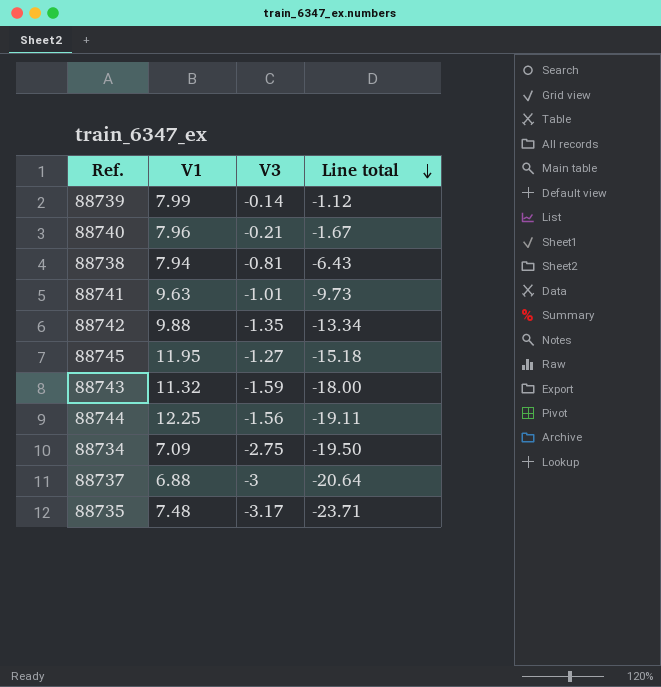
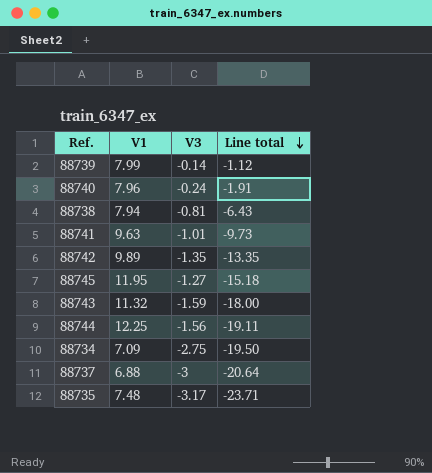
88740 | V3: -0.21 -> -0.24
88740 | Line total: -1.67 -> -1.91
88742 | V1: 9.88 -> 9.89
88742 | Line total: -13.34 -> -13.35

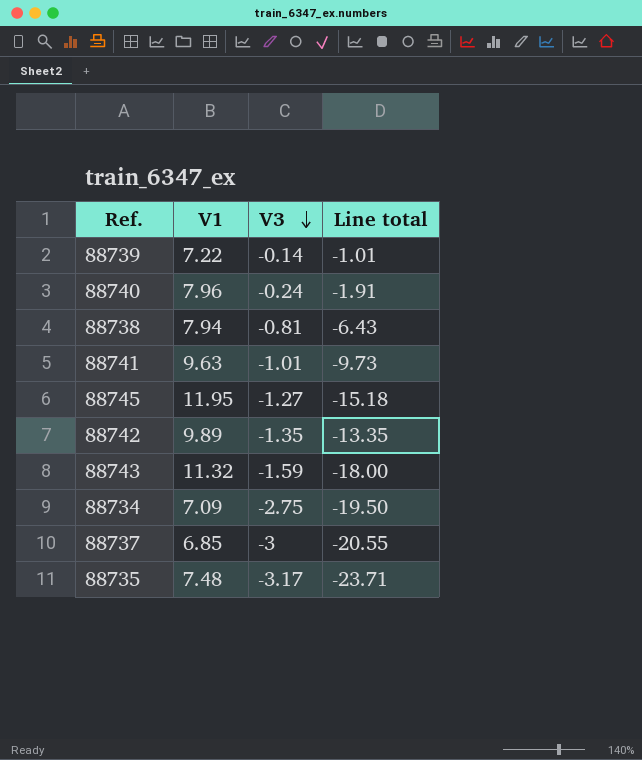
row order: Line total descending -> V3 descending
row 88744: 12.25 | -1.56 | -19.11 -> none
88739 | V1: 7.99 -> 7.22
88739 | Line total: -1.12 -> -1.01
88737 | V1: 6.88 -> 6.85
88737 | Line total: -20.64 -> -20.55

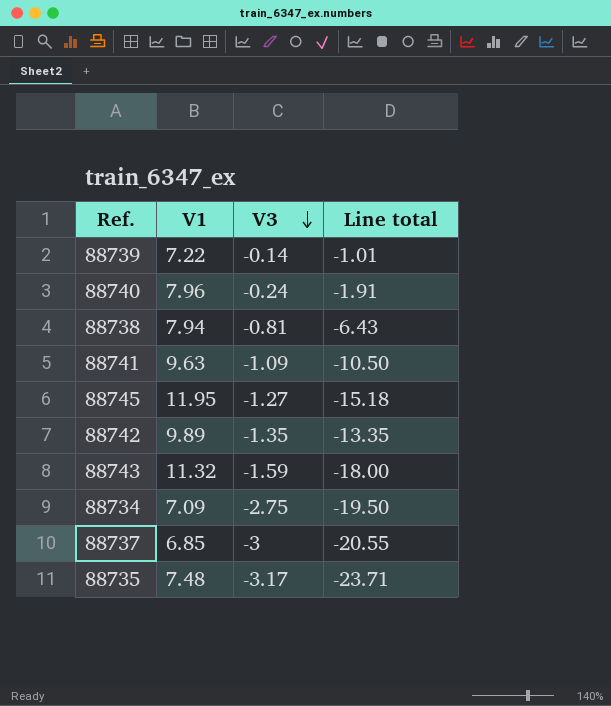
88741 | V3: -1.01 -> -1.09
88741 | Line total: -9.73 -> -10.50

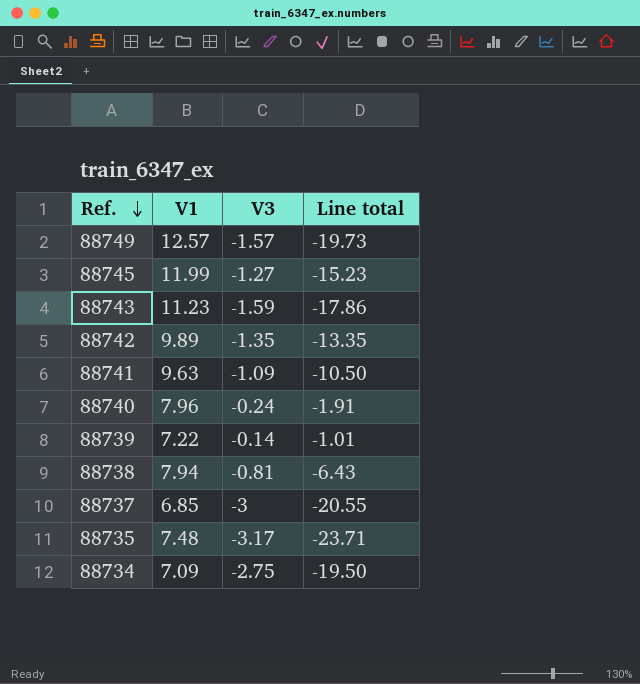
row order: V3 descending -> Ref. descending
row 88749: none -> 12.57 | -1.57 | -19.73
88745 | V1: 11.95 -> 11.99
88745 | Line total: -15.18 -> -15.23
88743 | V1: 11.32 -> 11.23
88743 | Line total: -18.00 -> -17.86

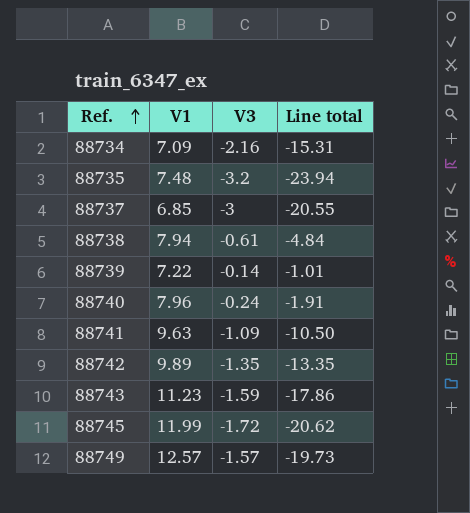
row order: Ref. descending -> Ref. ascending
88734 | V3: -2.75 -> -2.16
88734 | Line total: -19.50 -> -15.31
88735 | V3: -3.17 -> -3.2
88735 | Line total: -23.71 -> -23.94
88738 | V3: -0.81 -> -0.61
88738 | Line total: -6.43 -> -4.84
88745 | V3: -1.27 -> -1.72
88745 | Line total: -15.23 -> -20.62

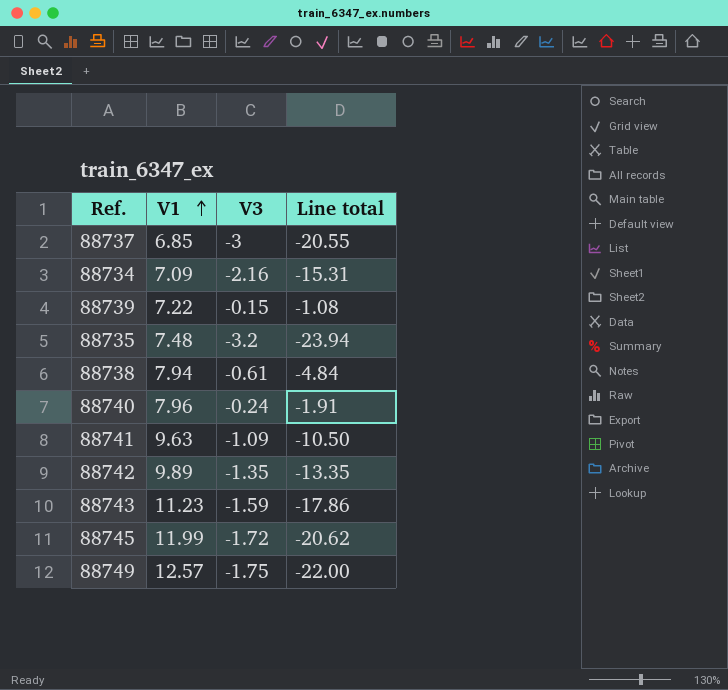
row order: Ref. ascending -> V1 ascending
88739 | V3: -0.14 -> -0.15
88739 | Line total: -1.01 -> -1.08
88749 | V3: -1.57 -> -1.75
88749 | Line total: -19.73 -> -22.00

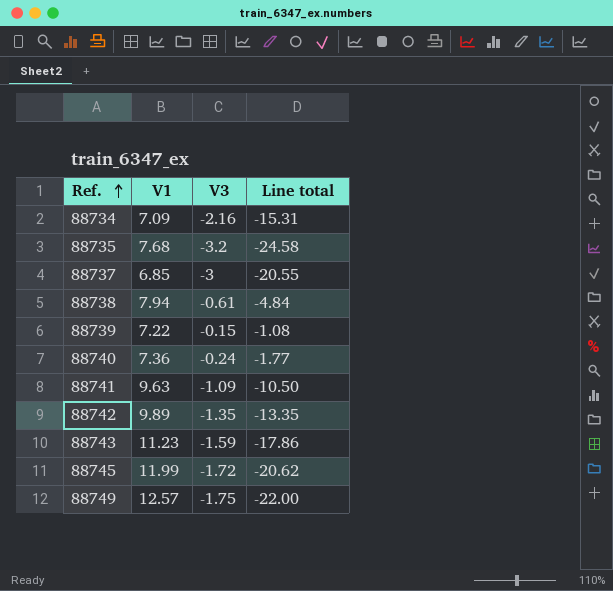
row order: V1 ascending -> Ref. ascending
88735 | V1: 7.48 -> 7.68
88735 | Line total: -23.94 -> -24.58
88740 | V1: 7.96 -> 7.36
88740 | Line total: -1.91 -> -1.77

